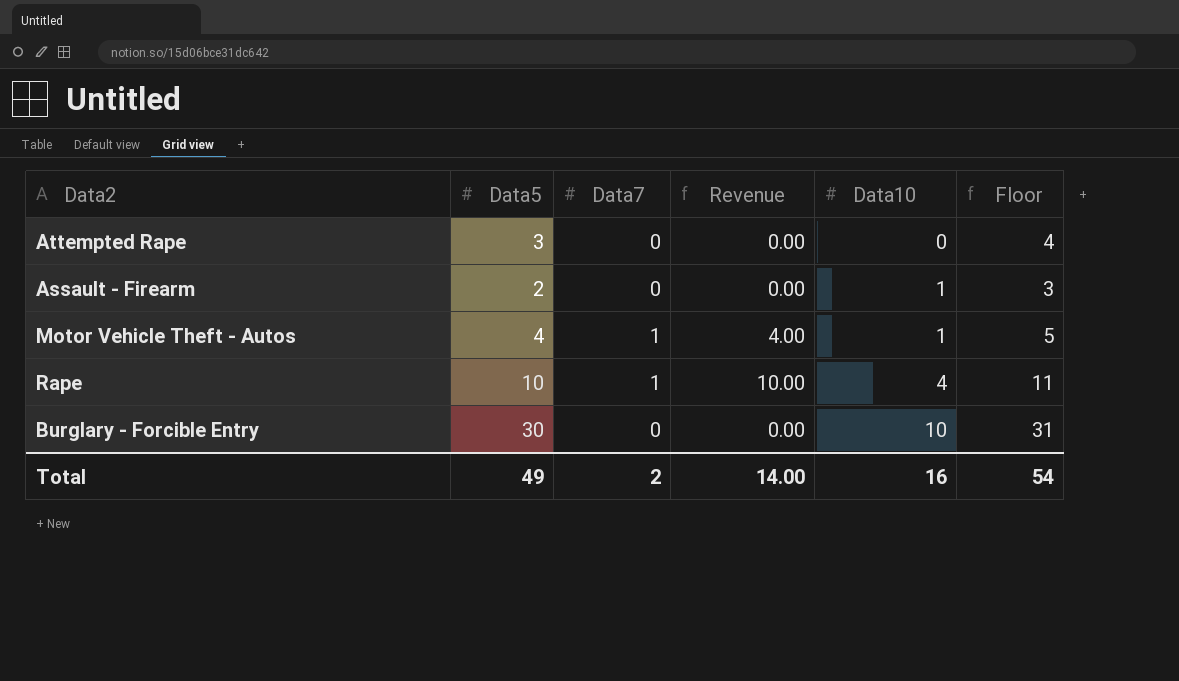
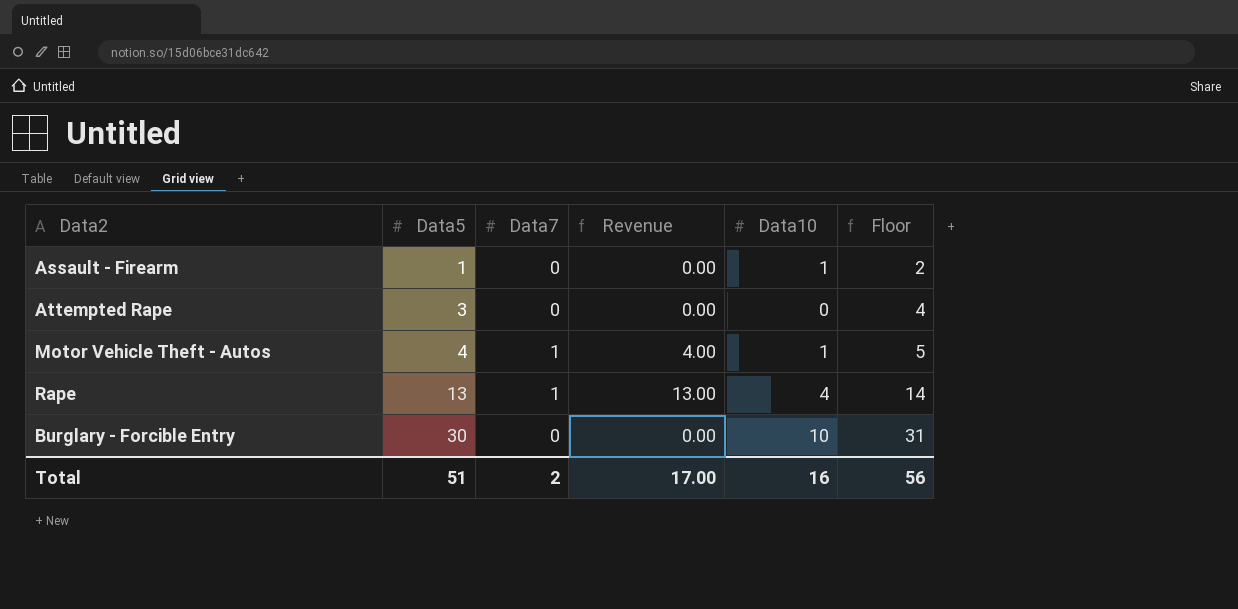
row order: Data10 ascending -> Data5 ascending
Assault - Firearm | Data5: 2 -> 1
Assault - Firearm | Floor: 3 -> 2
Rape | Data5: 10 -> 13
Rape | Revenue: 10.00 -> 13.00
Rape | Floor: 11 -> 14
Total | Data5: 49 -> 51
Total | Revenue: 14.00 -> 17.00
Total | Floor: 54 -> 56

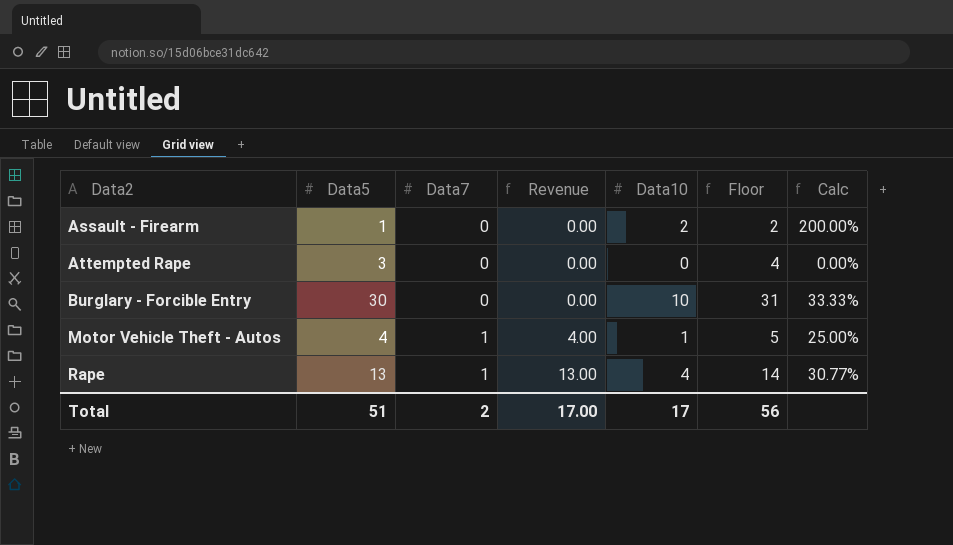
row order: Data5 ascending -> Data2 ascending
column Calc | formula: none -> [Data10] / [Data5]
Assault - Firearm | Data10: 1 -> 2
Total | Data10: 16 -> 17

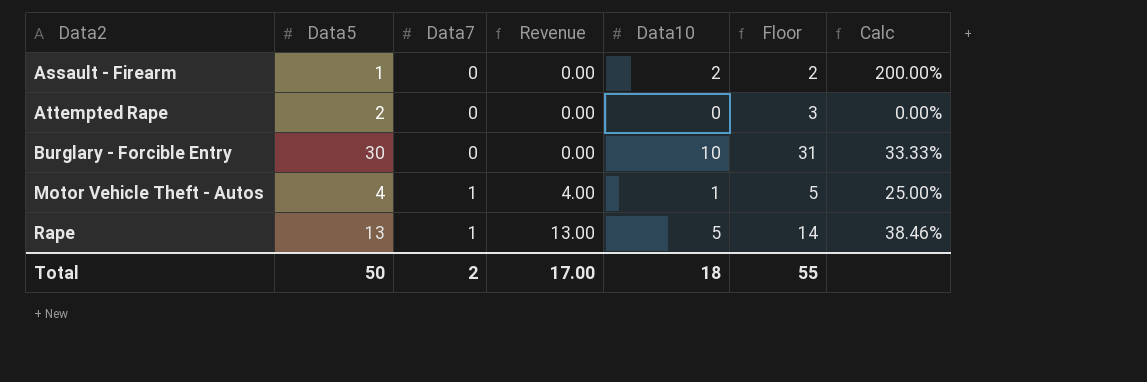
Attempted Rape | Data5: 3 -> 2
Attempted Rape | Floor: 4 -> 3
Rape | Data10: 4 -> 5
Rape | Calc: 30.77% -> 38.46%
Total | Data5: 51 -> 50
Total | Data10: 17 -> 18
Total | Floor: 56 -> 55

